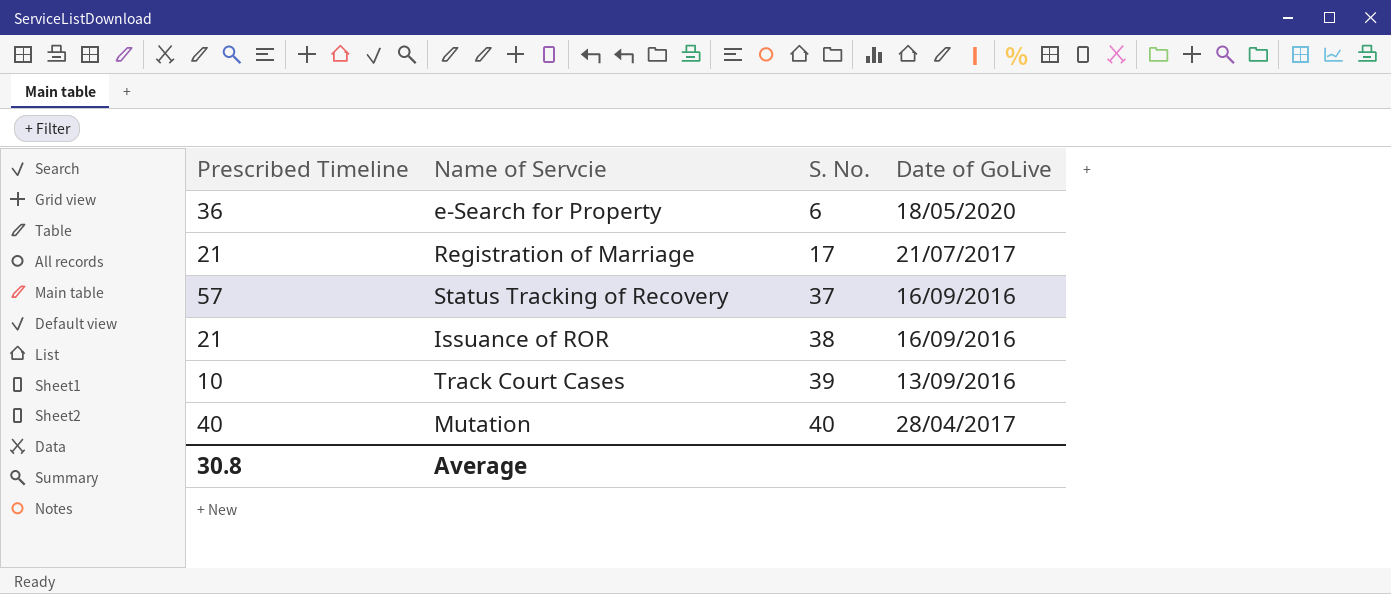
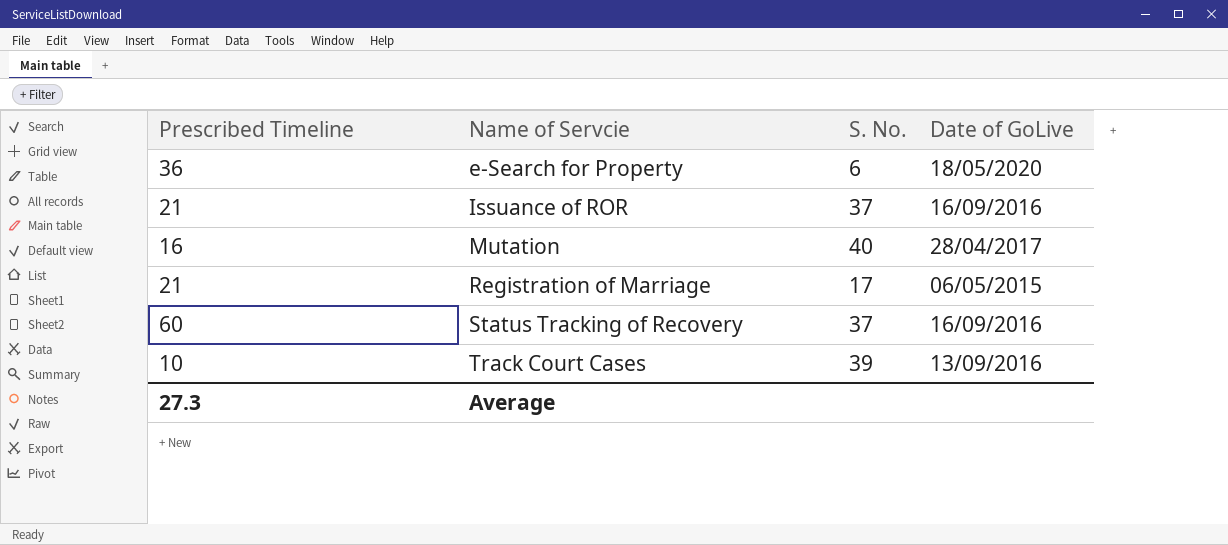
row order: S. No. ascending -> Name of Servcie ascending
Issuance of ROR | S. No.: 38 -> 37
Mutation | Prescribed Timeline: 40 -> 16
Registration of Marriage | Date of GoLive: 21/07/2017 -> 06/05/2015
Status Tracking of Recovery | Prescribed Timeline: 57 -> 60
Average | Prescribed Timeline: 30.8 -> 27.3

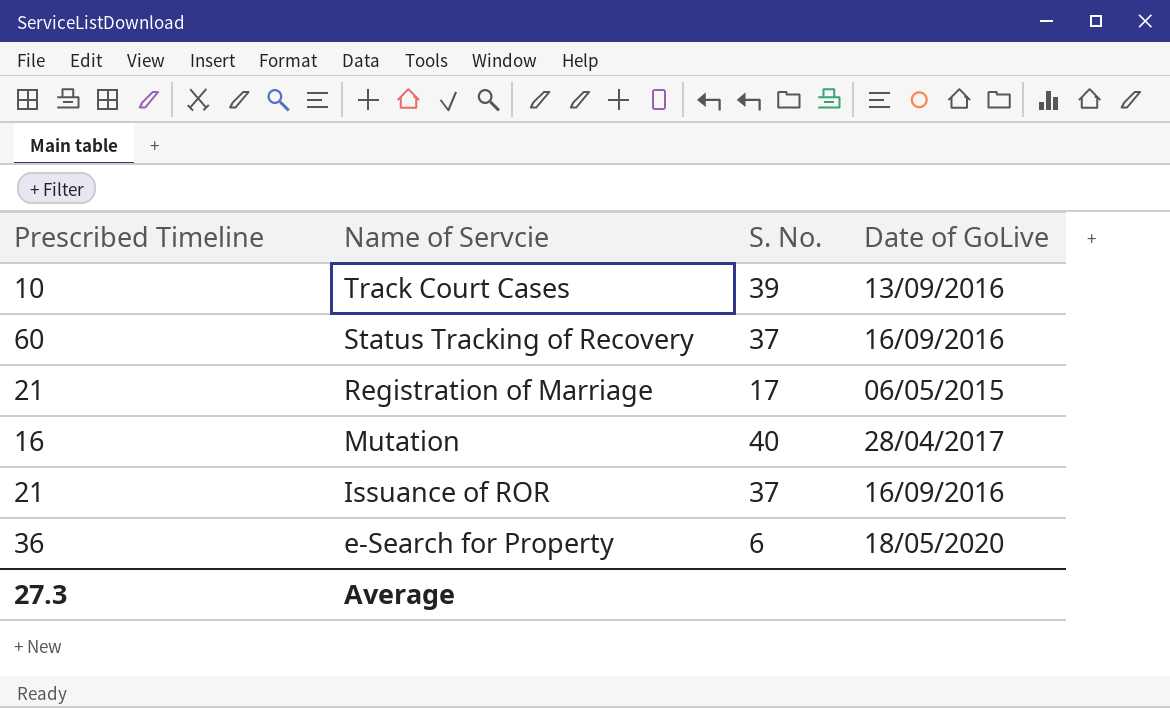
row order: Name of Servcie ascending -> Name of Servcie descending

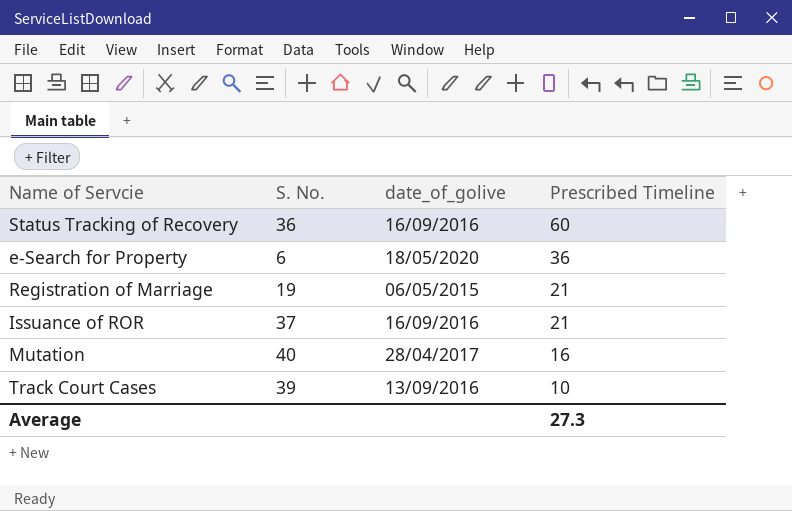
row order: Name of Servcie descending -> Prescribed Timeline descending
column name: Date of GoLive -> date_of_golive
column Prescribed Timeline | position: 1 -> 4
Status Tracking of Recovery | S. No.: 37 -> 36
Registration of Marriage | S. No.: 17 -> 19

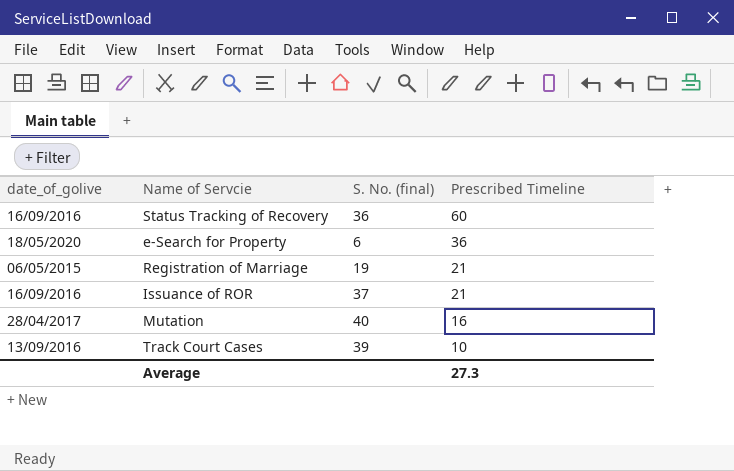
column date_of_golive | position: 3 -> 1
column name: S. No. -> S. No. (final)

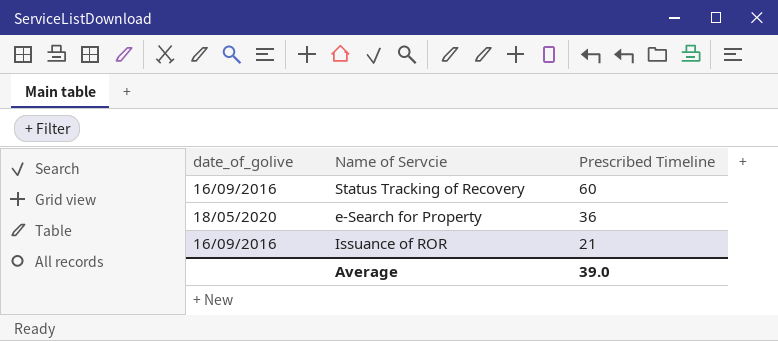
column S. No. (final) | position: 3 -> none
row Registration of Marriage: 06/05/2015 | 19 | 21 -> none
row Mutation: 28/04/2017 | 40 | 16 -> none
row Track Court Cases: 13/09/2016 | 39 | 10 -> none
Average | Prescribed Timeline: 27.3 -> 39.0

